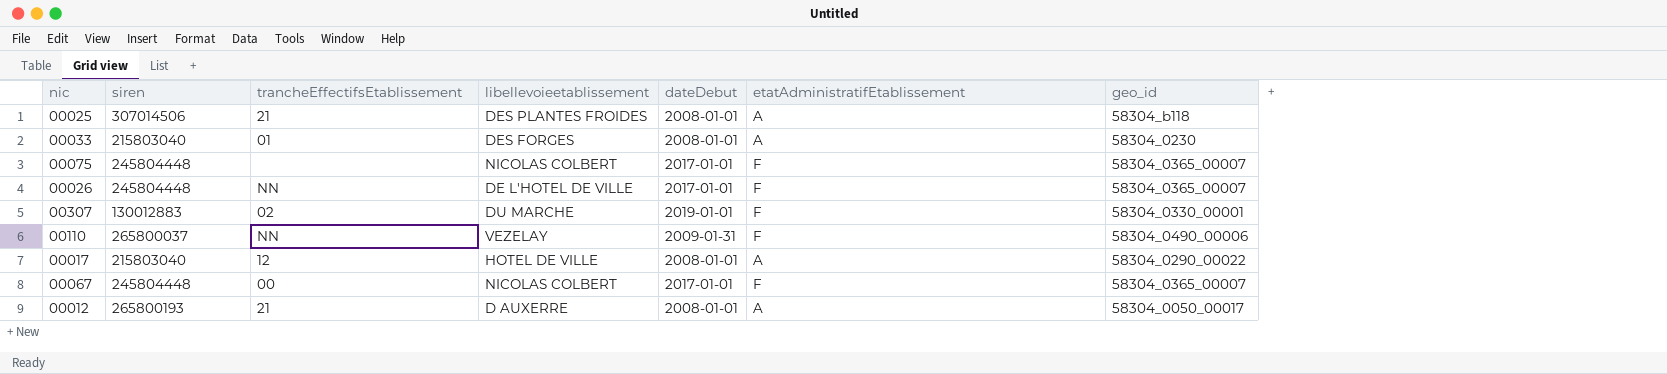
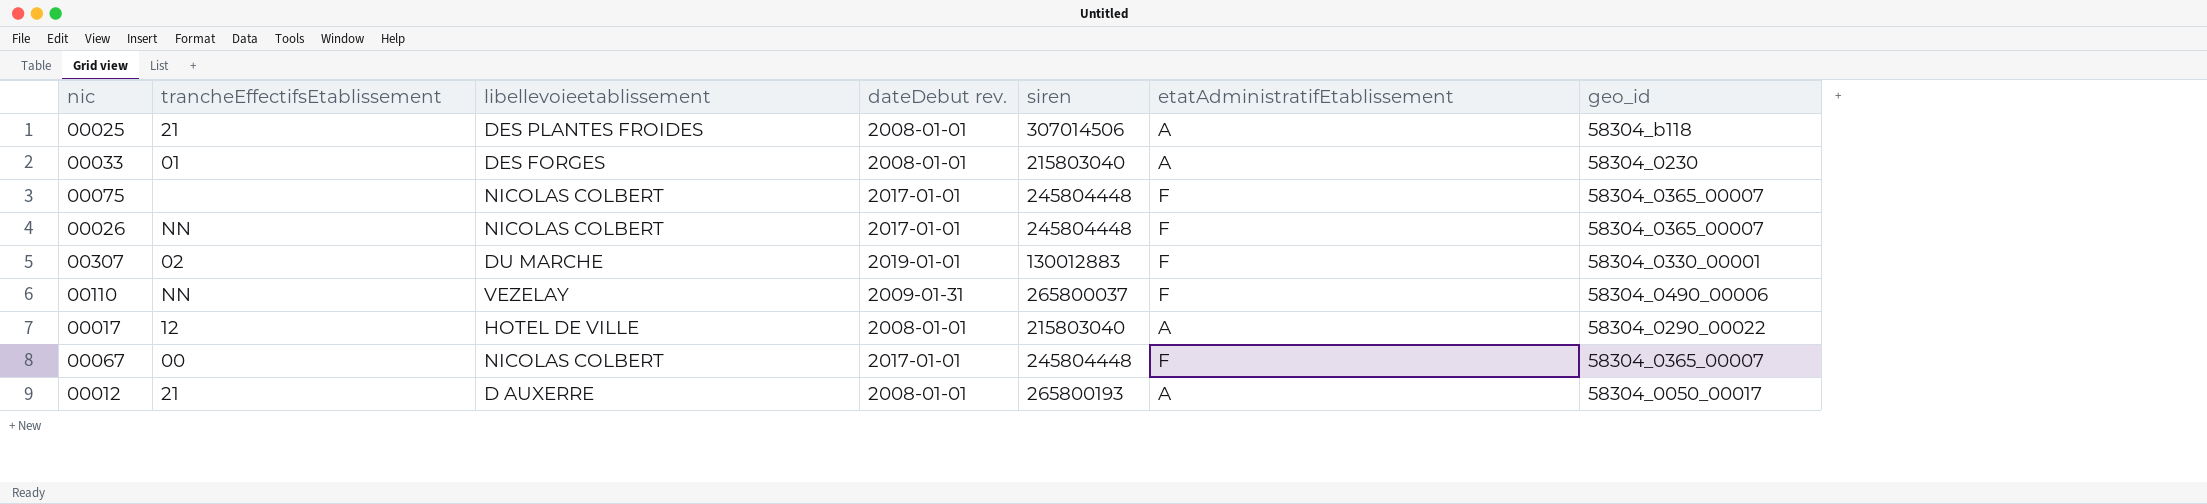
column name: dateDebut -> dateDebut rev.
column siren | position: 2 -> 5
00026 | libellevoieetablissement: DE L'HOTEL DE VILLE -> NICOLAS COLBERT

